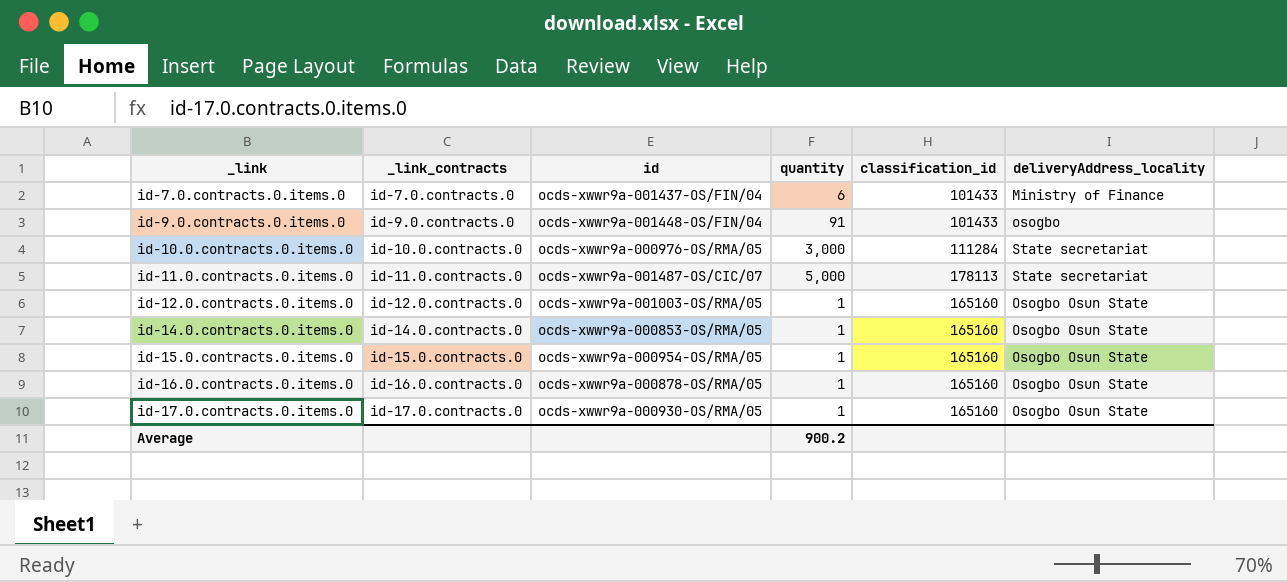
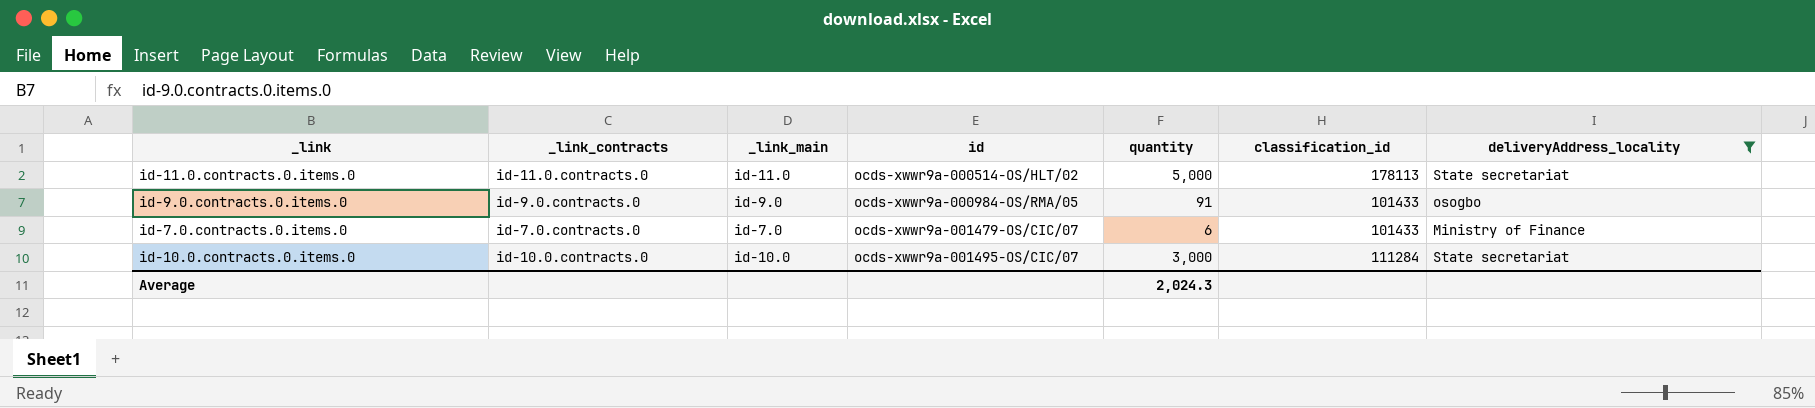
filter: none -> deliveryAddress_locality != Osogbo Osun State
row order: _link ascending -> id ascending
column _link_main | position: none -> 3
id-11.0.contracts.0.items.0 | id: ocds-xwwr9a-001487-OS/CIC/07 -> ocds-xwwr9a-000514-OS/HLT/02
id-9.0.contracts.0.items.0 | id: ocds-xwwr9a-001448-OS/FIN/04 -> ocds-xwwr9a-000984-OS/RMA/05
id-7.0.contracts.0.items.0 | id: ocds-xwwr9a-001437-OS/FIN/04 -> ocds-xwwr9a-001479-OS/CIC/07
id-10.0.contracts.0.items.0 | id: ocds-xwwr9a-000976-OS/RMA/05 -> ocds-xwwr9a-001495-OS/CIC/07
Average | quantity: 900.2 -> 2,024.3

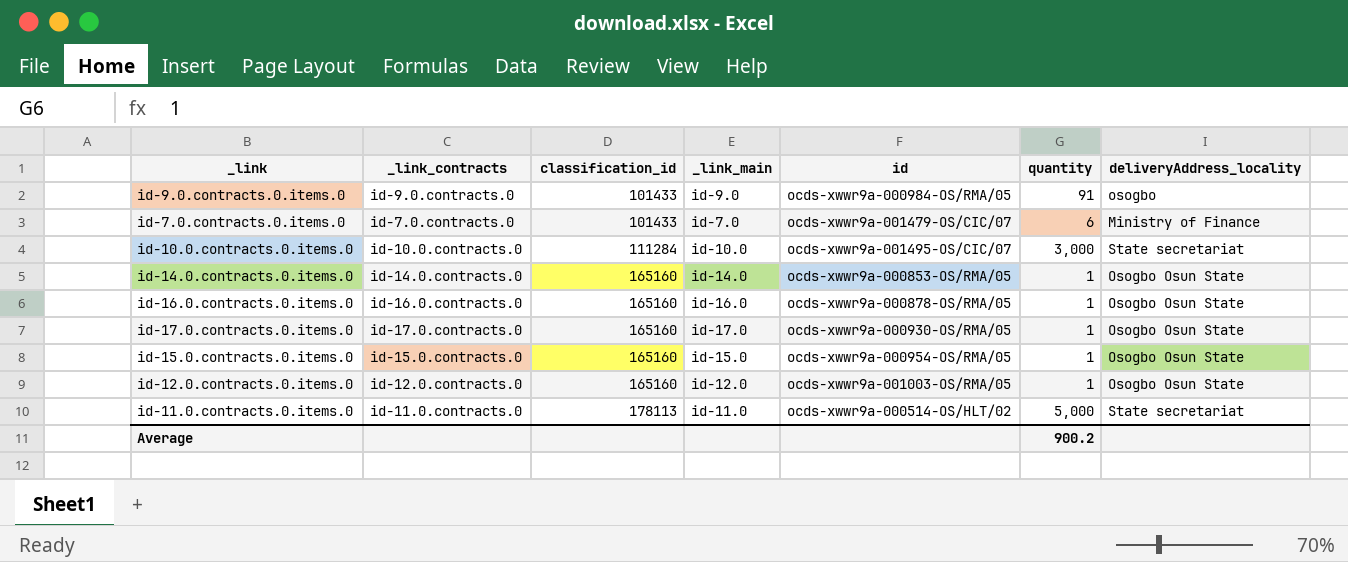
filter: deliveryAddress_locality != Osogbo Osun State -> none
row order: id ascending -> classification_id ascending
column classification_id | position: 6 -> 3
Average | quantity: 2,024.3 -> 900.2

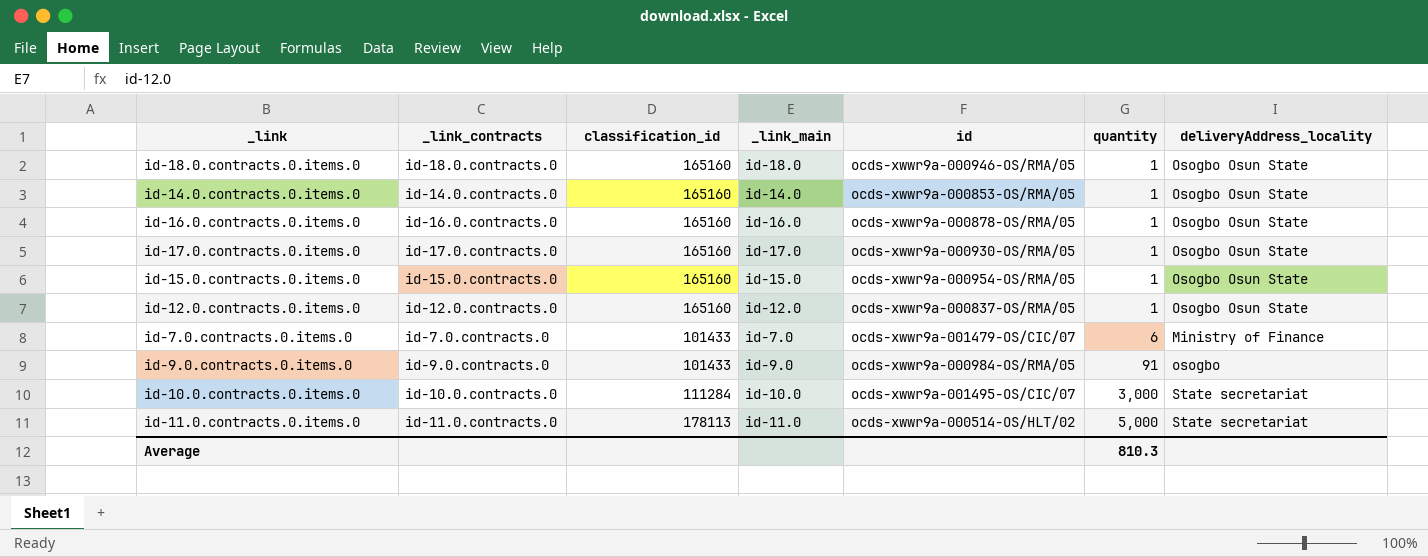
row order: classification_id ascending -> quantity ascending
row id-18.0.contracts.0.items.0: none -> id-18.0.contracts.0 | 165160 | id-18.0 | ocds-xwwr9a-000946-OS/RMA/05 | 1 | Osogbo Osun State
id-12.0.contracts.0.items.0 | id: ocds-xwwr9a-001003-OS/RMA/05 -> ocds-xwwr9a-000837-OS/RMA/05
Average | quantity: 900.2 -> 810.3

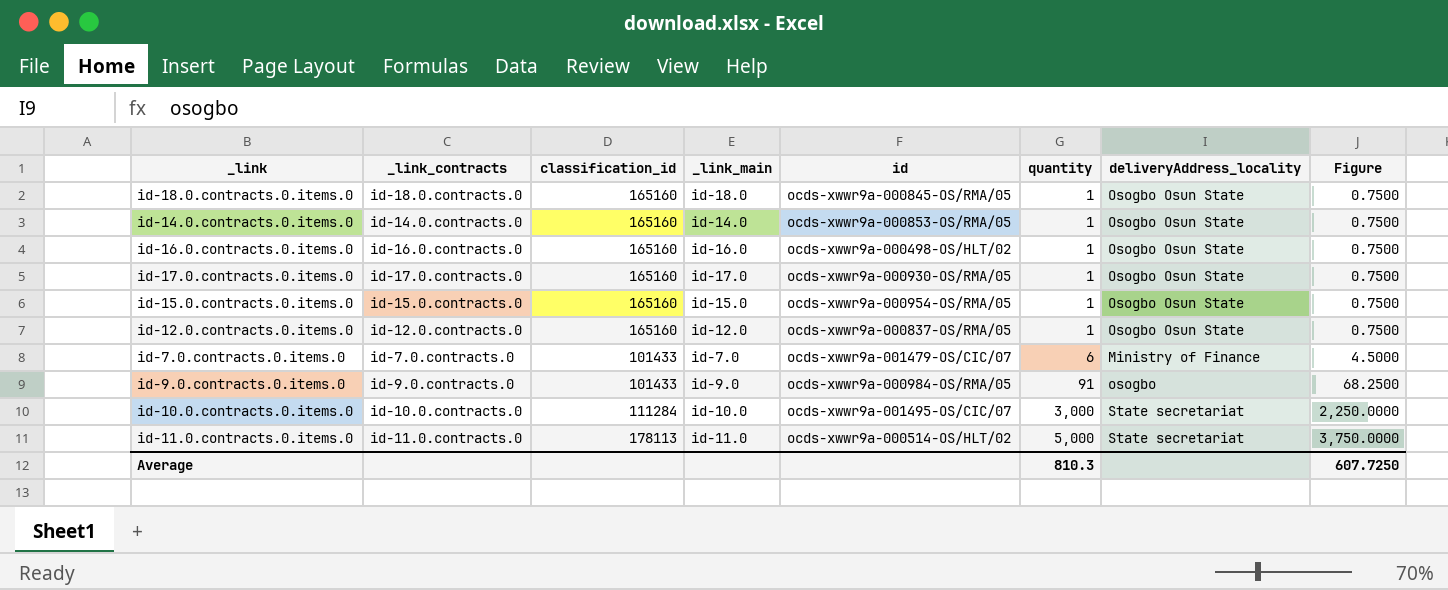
column Figure | formula: none -> [quantity] * 0.75
id-18.0.contracts.0.items.0 | id: ocds-xwwr9a-000946-OS/RMA/05 -> ocds-xwwr9a-000845-OS/RMA/05
id-16.0.contracts.0.items.0 | id: ocds-xwwr9a-000878-OS/RMA/05 -> ocds-xwwr9a-000498-OS/HLT/02

